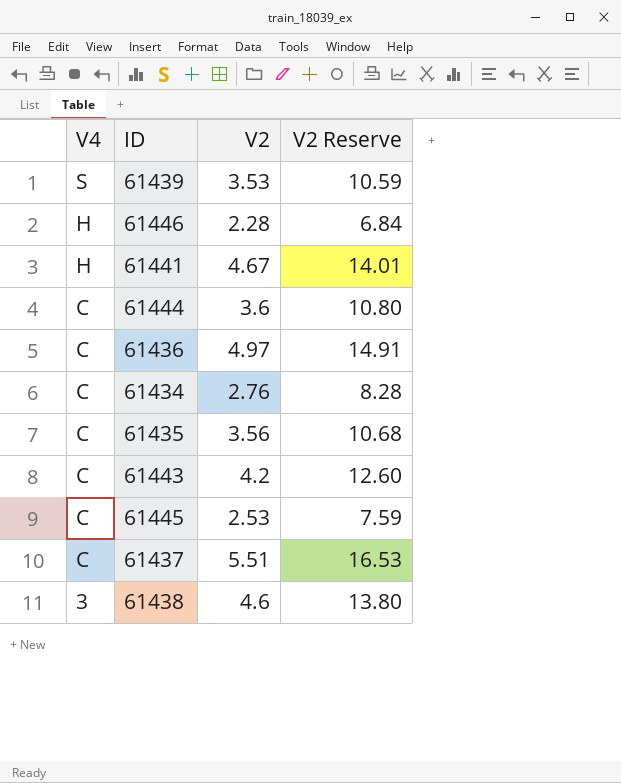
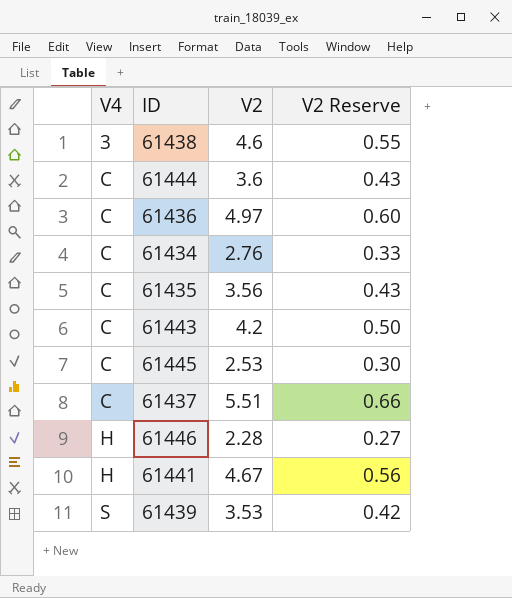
row order: V4 descending -> V4 ascending
column V2 Reserve | formula: [V2] * 3 -> [V2] * 0.12

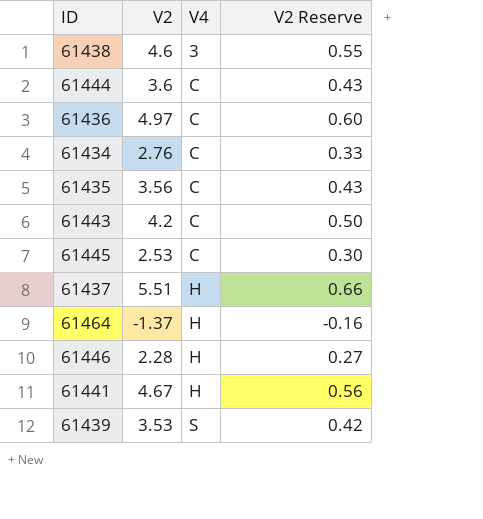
column V4 | position: 1 -> 3
61437 | V4: C -> H
row 61464: none -> -1.37 | H | -0.16

